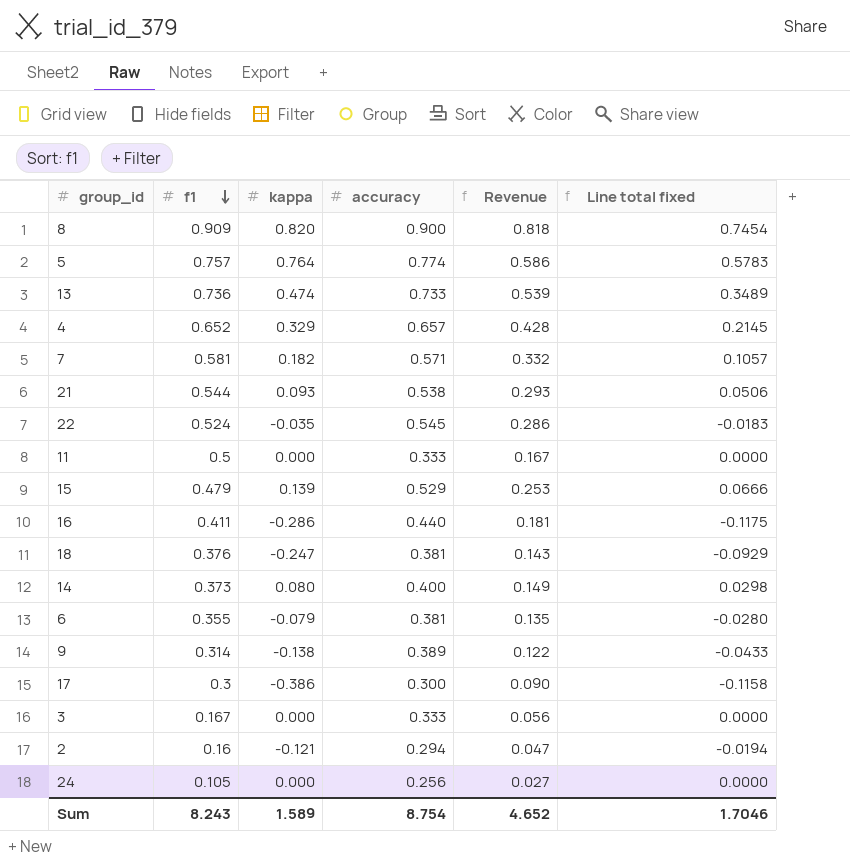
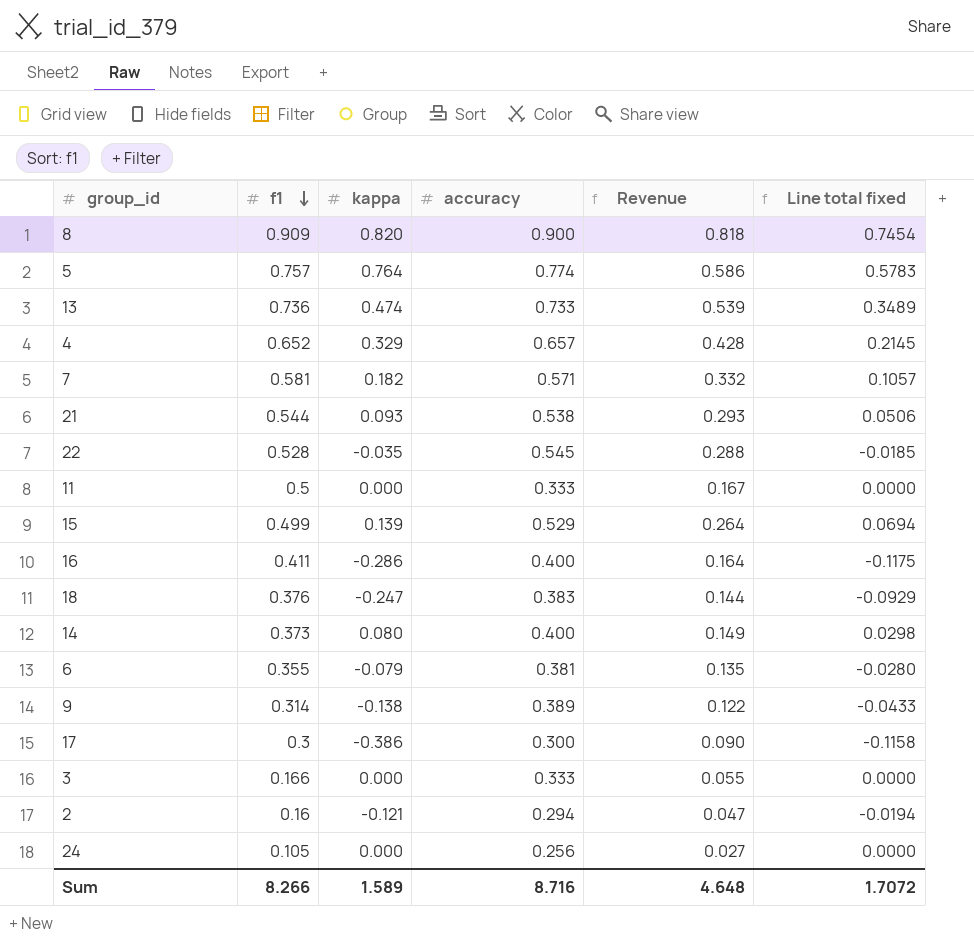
22 | f1: 0.524 -> 0.528
22 | Revenue: 0.286 -> 0.288
22 | Line total fixed: -0.0183 -> -0.0185
15 | f1: 0.479 -> 0.499
15 | Revenue: 0.253 -> 0.264
15 | Line total fixed: 0.0666 -> 0.0694
16 | accuracy: 0.440 -> 0.400
16 | Revenue: 0.181 -> 0.164
18 | accuracy: 0.381 -> 0.383
18 | Revenue: 0.143 -> 0.144
3 | f1: 0.167 -> 0.166
3 | Revenue: 0.056 -> 0.055
Sum | f1: 8.243 -> 8.266
Sum | accuracy: 8.754 -> 8.716
Sum | Revenue: 4.652 -> 4.648
Sum | Line total fixed: 1.7046 -> 1.7072

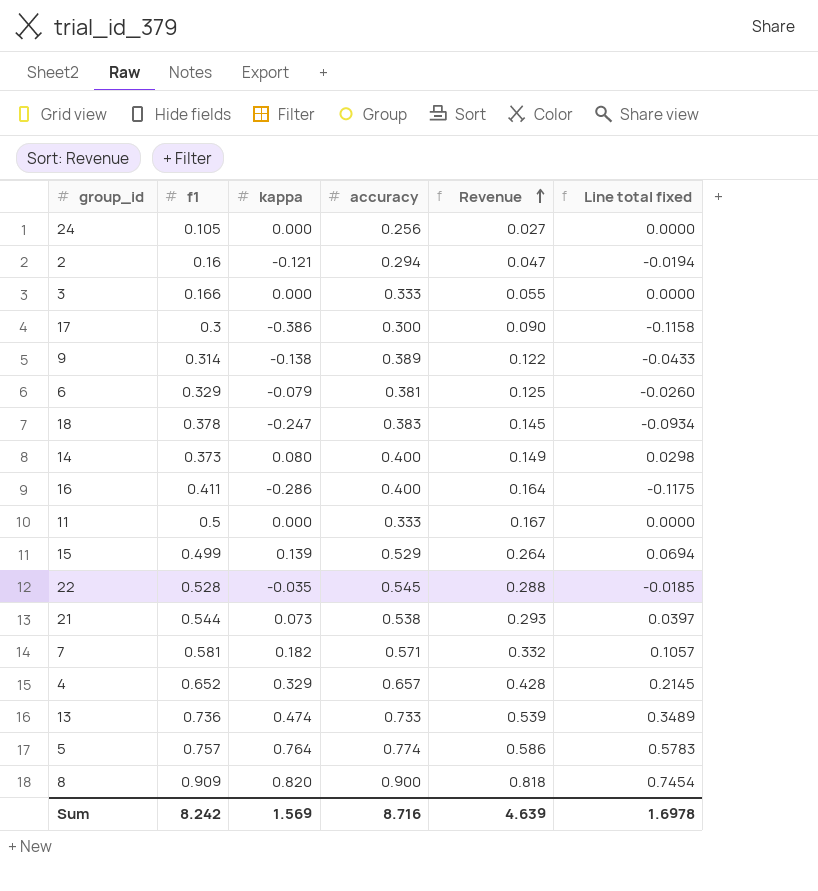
row order: f1 descending -> Revenue ascending
6 | f1: 0.355 -> 0.329
6 | Revenue: 0.135 -> 0.125
6 | Line total fixed: -0.0280 -> -0.0260
18 | f1: 0.376 -> 0.378
18 | Revenue: 0.144 -> 0.145
18 | Line total fixed: -0.0929 -> -0.0934
21 | kappa: 0.093 -> 0.073
21 | Line total fixed: 0.0506 -> 0.0397
Sum | f1: 8.266 -> 8.242
Sum | kappa: 1.589 -> 1.569
Sum | Revenue: 4.648 -> 4.639
Sum | Line total fixed: 1.7072 -> 1.6978

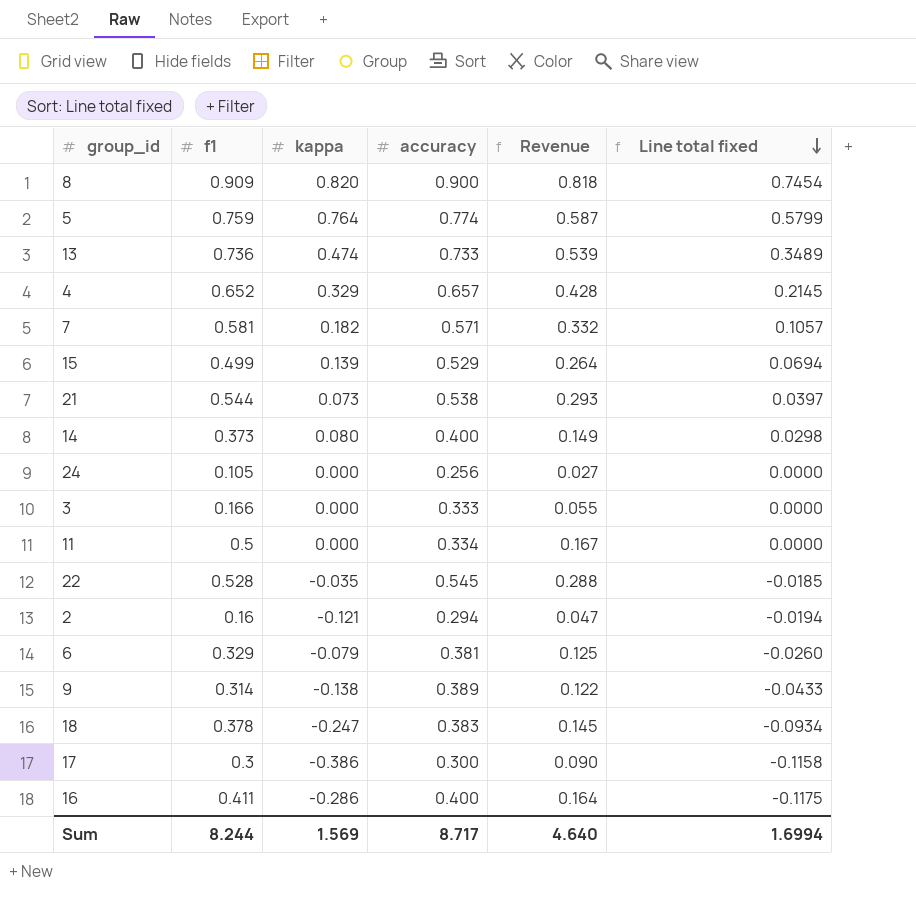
row order: Revenue ascending -> Line total fixed descending
5 | f1: 0.757 -> 0.759
5 | Revenue: 0.586 -> 0.587
5 | Line total fixed: 0.5783 -> 0.5799
11 | accuracy: 0.333 -> 0.334
Sum | f1: 8.242 -> 8.244
Sum | accuracy: 8.716 -> 8.717
Sum | Revenue: 4.639 -> 4.640
Sum | Line total fixed: 1.6978 -> 1.6994

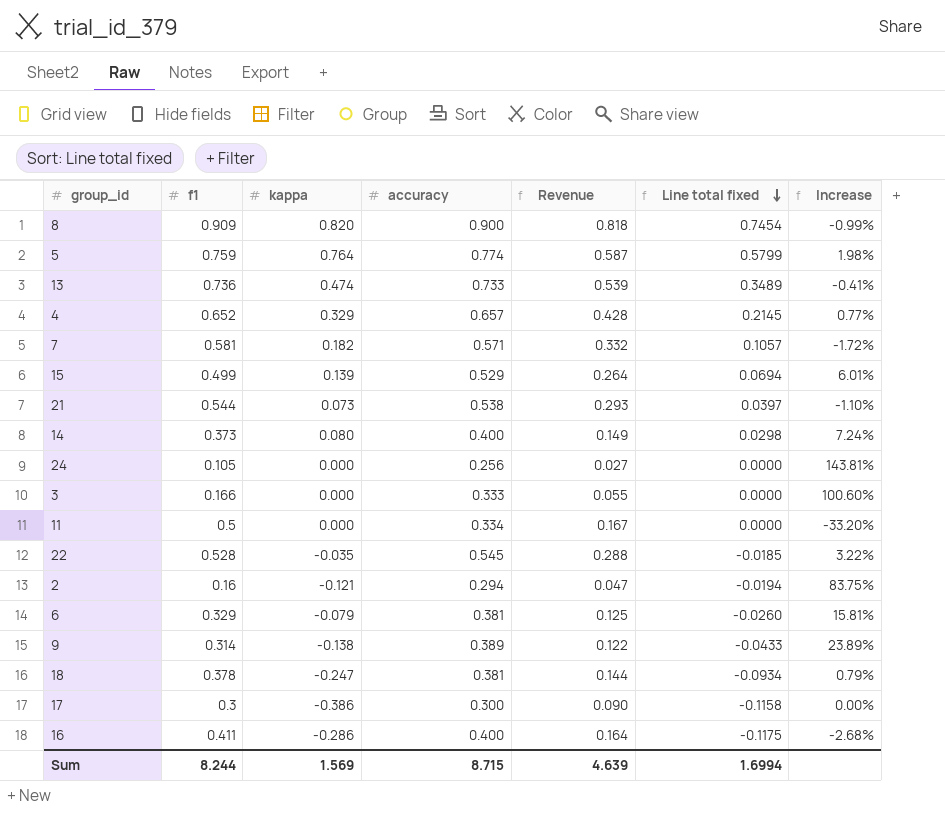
column Increase | formula: none -> ([accuracy] - [f1]) / [f1]
18 | accuracy: 0.383 -> 0.381
18 | Revenue: 0.145 -> 0.144
Sum | accuracy: 8.717 -> 8.715
Sum | Revenue: 4.640 -> 4.639

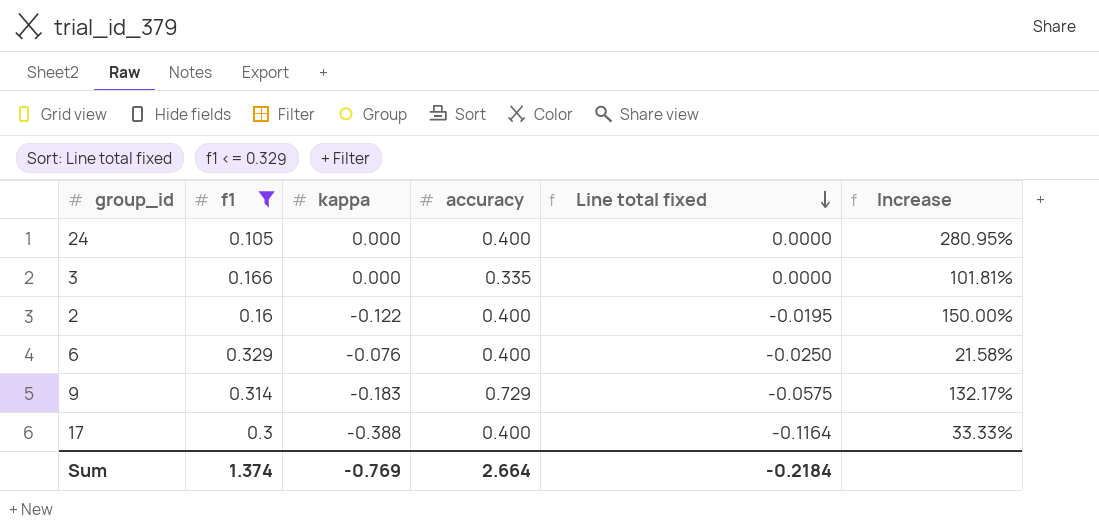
filter: none -> f1 <= 0.329
column Revenue | formula: [f1] * [accuracy] -> none
24 | accuracy: 0.256 -> 0.400
24 | Increase: 143.81% -> 280.95%
3 | accuracy: 0.333 -> 0.335
3 | Increase: 100.60% -> 101.81%
2 | kappa: -0.121 -> -0.122
2 | accuracy: 0.294 -> 0.400
2 | Line total fixed: -0.0194 -> -0.0195
2 | Increase: 83.75% -> 150.00%
6 | kappa: -0.079 -> -0.076
6 | accuracy: 0.381 -> 0.400
6 | Line total fixed: -0.0260 -> -0.0250
6 | Increase: 15.81% -> 21.58%
9 | kappa: -0.138 -> -0.183
9 | accuracy: 0.389 -> 0.729
9 | Line total fixed: -0.0433 -> -0.0575
9 | Increase: 23.89% -> 132.17%
17 | kappa: -0.386 -> -0.388
17 | accuracy: 0.300 -> 0.400
17 | Line total fixed: -0.1158 -> -0.1164
17 | Increase: 0.00% -> 33.33%
Sum | f1: 8.244 -> 1.374
Sum | kappa: 1.569 -> -0.769
Sum | accuracy: 8.715 -> 2.664
Sum | Line total fixed: 1.6994 -> -0.2184

